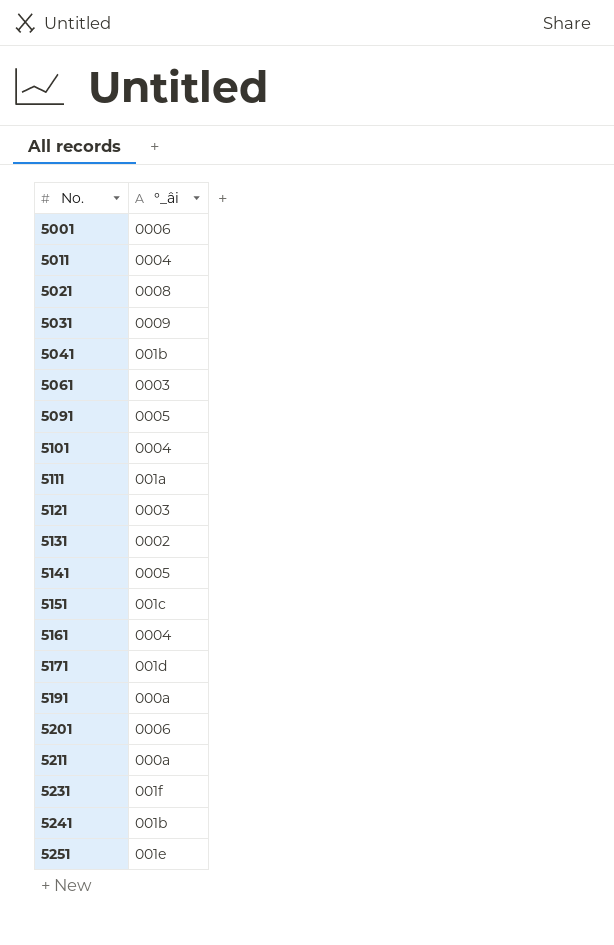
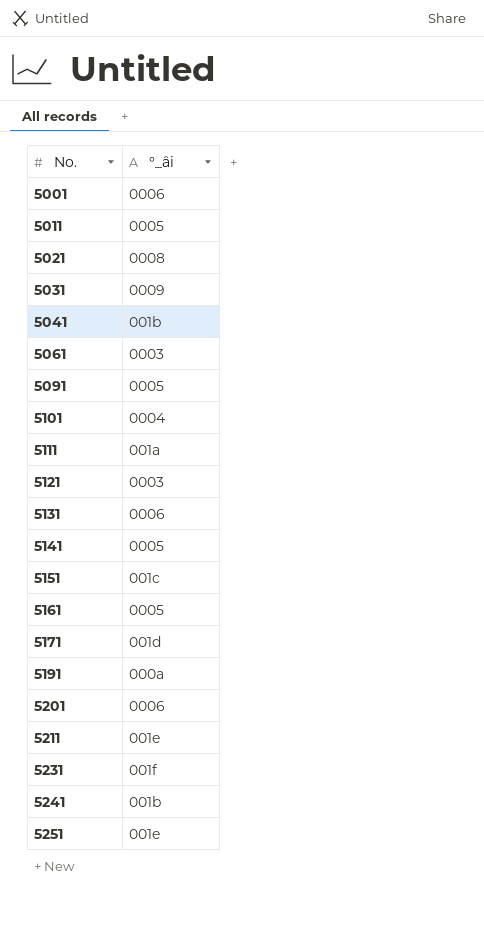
5011 | °_âi: 0004 -> 0005
5131 | °_âi: 0002 -> 0006
5161 | °_âi: 0004 -> 0005
5211 | °_âi: 000a -> 001e

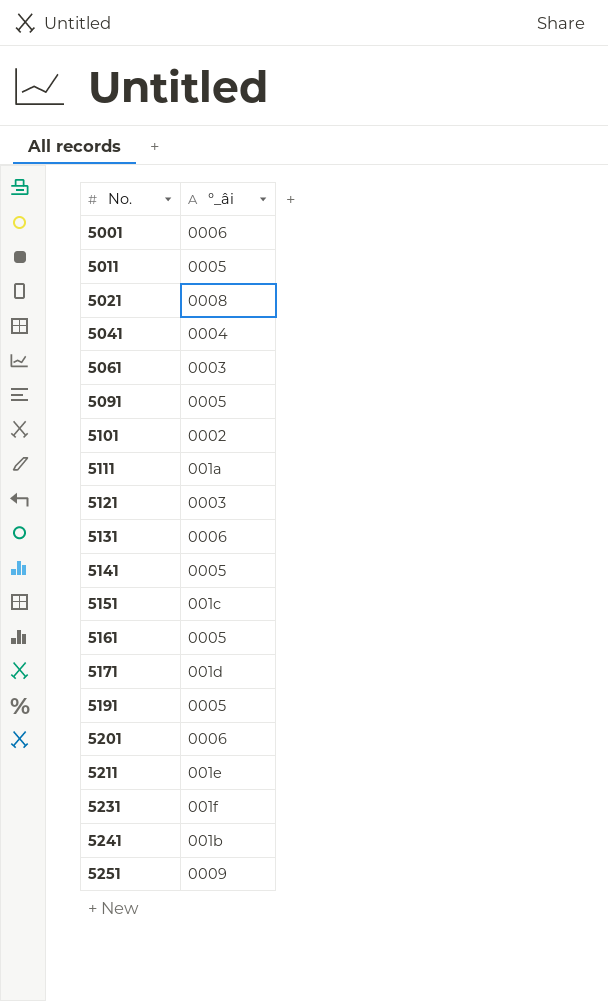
row 5031: 0009 -> none
5041 | °_âi: 001b -> 0004
5101 | °_âi: 0004 -> 0002
5191 | °_âi: 000a -> 0005
5251 | °_âi: 001e -> 0009

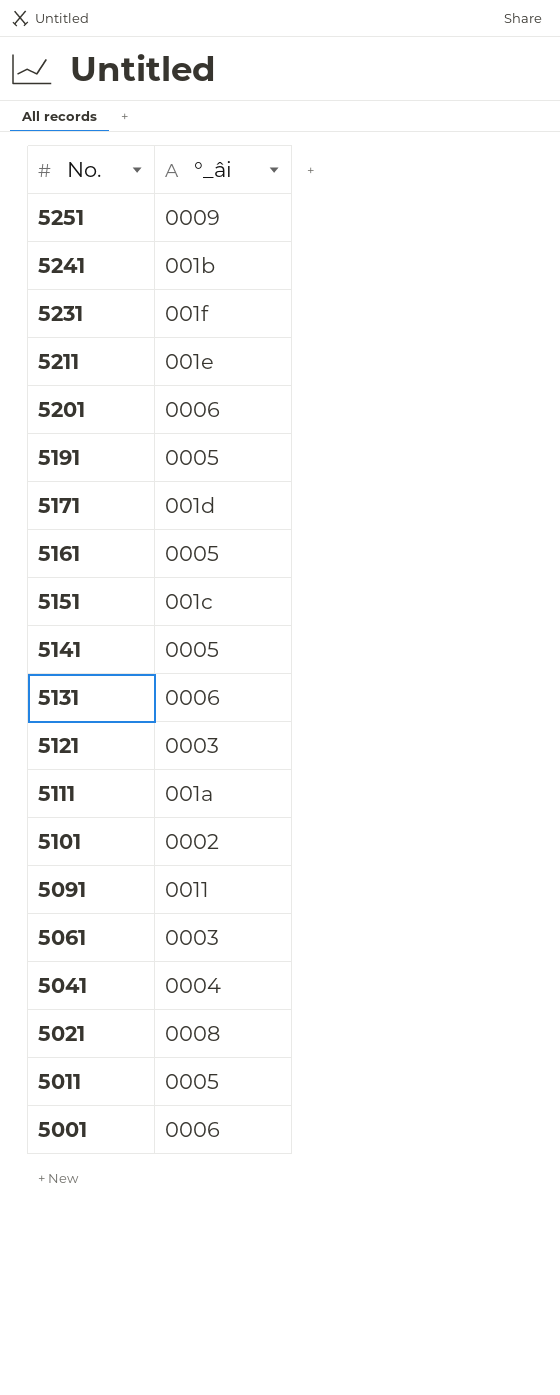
row order: No. ascending -> No. descending
5091 | °_âi: 0005 -> 0011

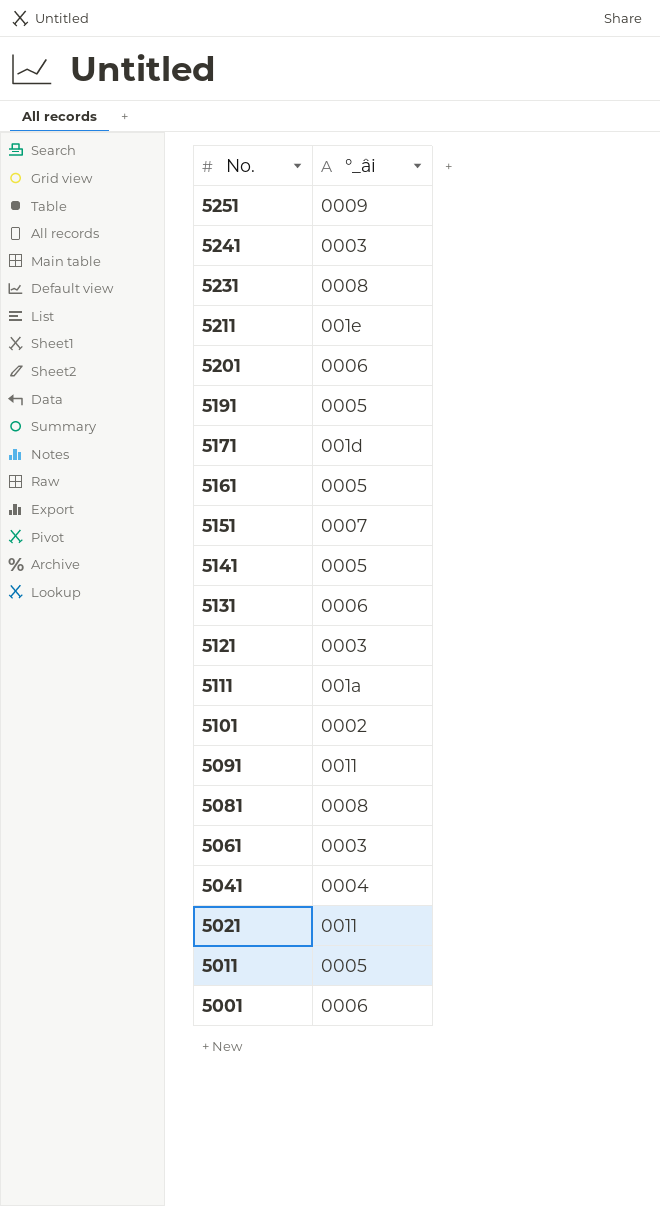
5241 | °_âi: 001b -> 0003
5231 | °_âi: 001f -> 0008
5151 | °_âi: 001c -> 0007
row 5081: none -> 0008
5021 | °_âi: 0008 -> 0011

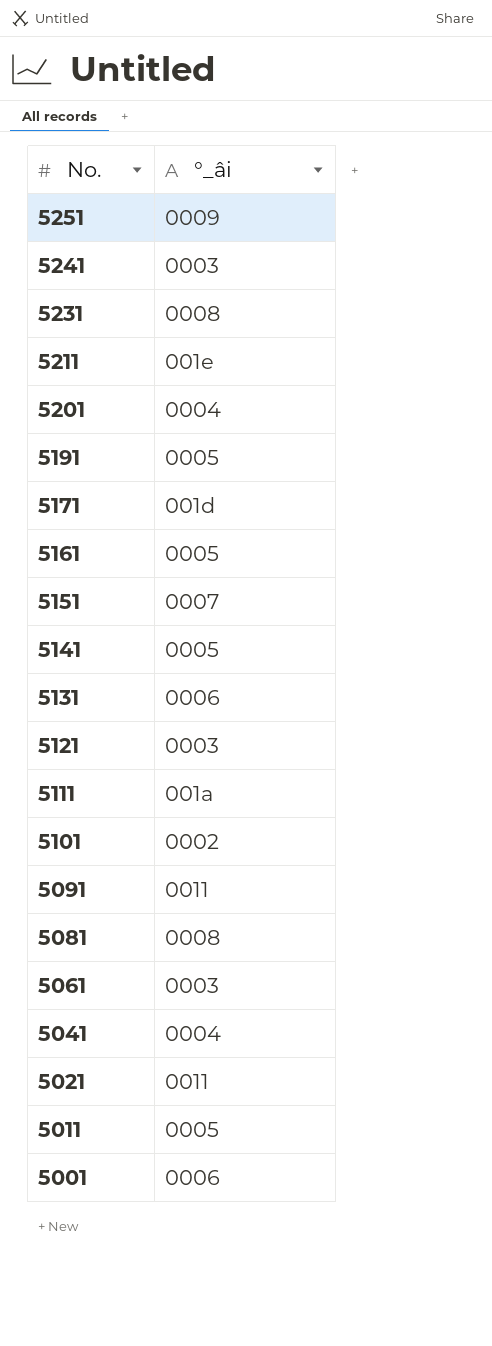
5201 | °_âi: 0006 -> 0004

